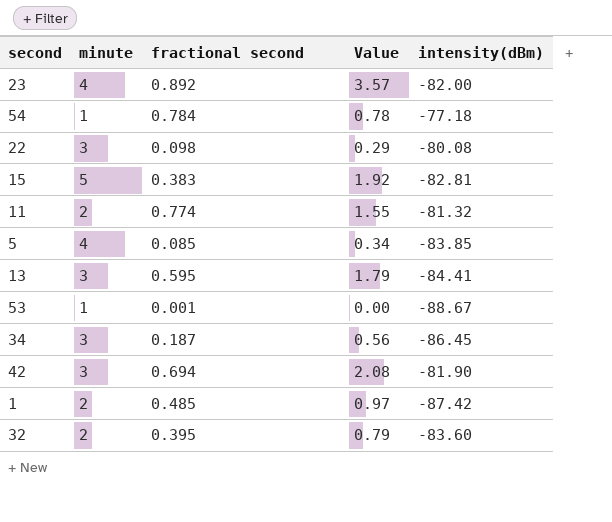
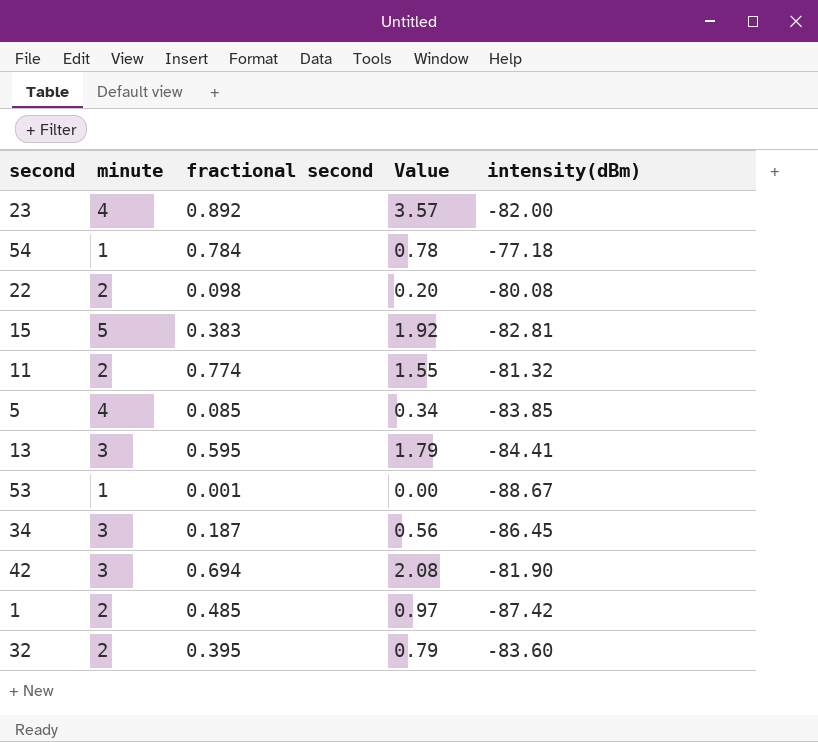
22 | minute: 3 -> 2
22 | Value: 0.29 -> 0.20

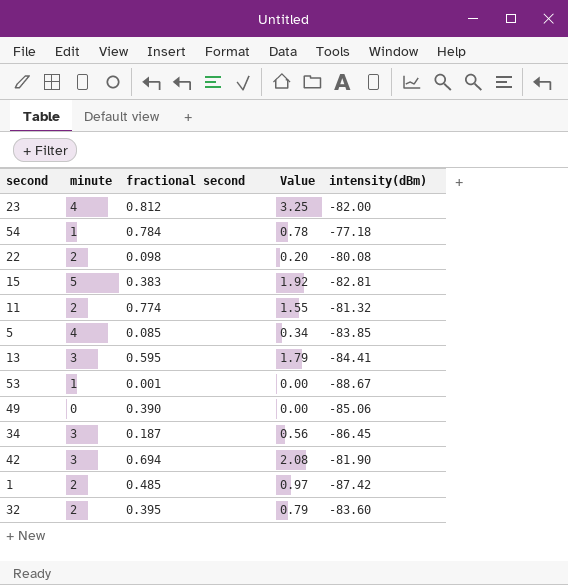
23 | fractional second: 0.892 -> 0.812
23 | Value: 3.57 -> 3.25
row 49: none -> 0 | 0.390 | 0.00 | -85.06

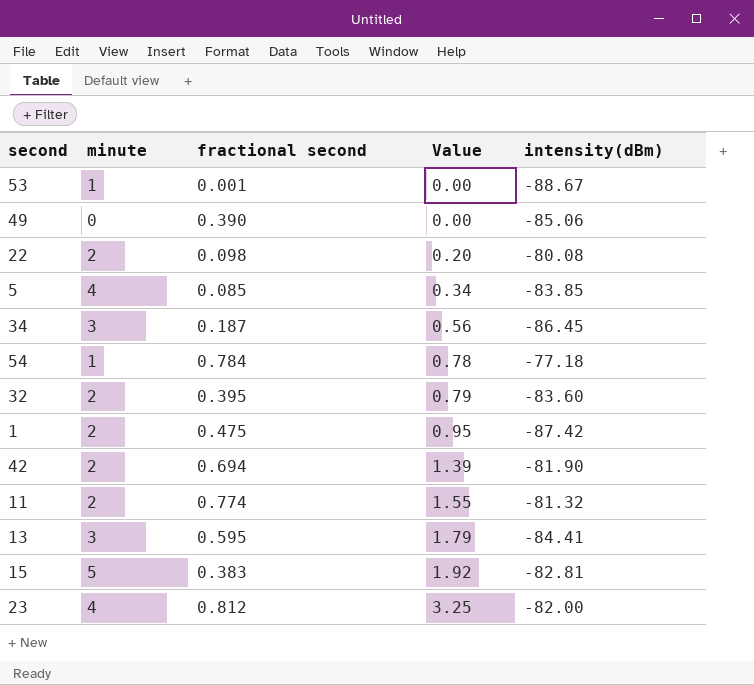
row order: none -> Value ascending
1 | fractional second: 0.485 -> 0.475
1 | Value: 0.97 -> 0.95
42 | minute: 3 -> 2
42 | Value: 2.08 -> 1.39

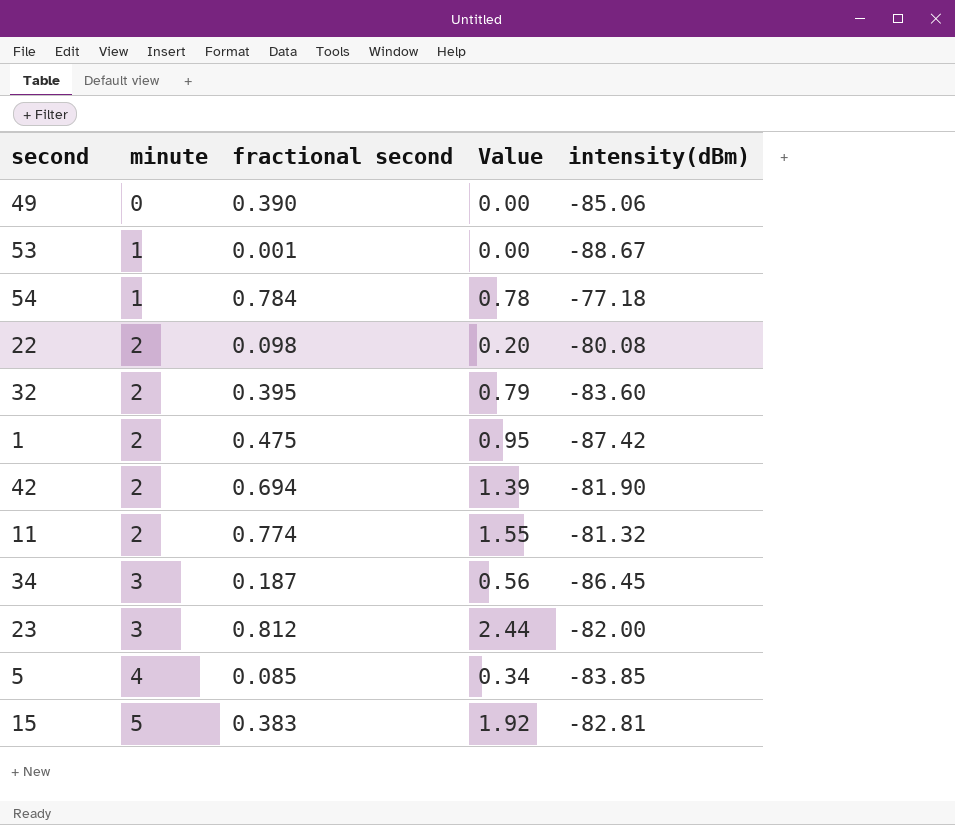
row order: Value ascending -> minute ascending
row 13: 3 | 0.595 | 1.79 | -84.41 -> none
23 | minute: 4 -> 3
23 | Value: 3.25 -> 2.44

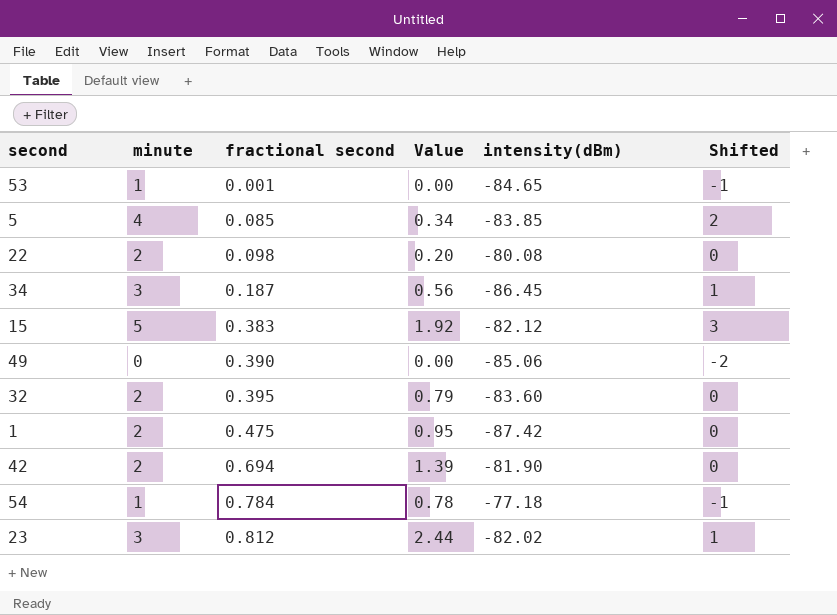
row order: minute ascending -> fractional second ascending
column Shifted | formula: none -> [minute] - 2
row 11: 2 | 0.774 | 1.55 | -81.32 -> none
53 | intensity(dBm): -88.67 -> -84.65
15 | intensity(dBm): -82.81 -> -82.12
23 | intensity(dBm): -82.00 -> -82.02

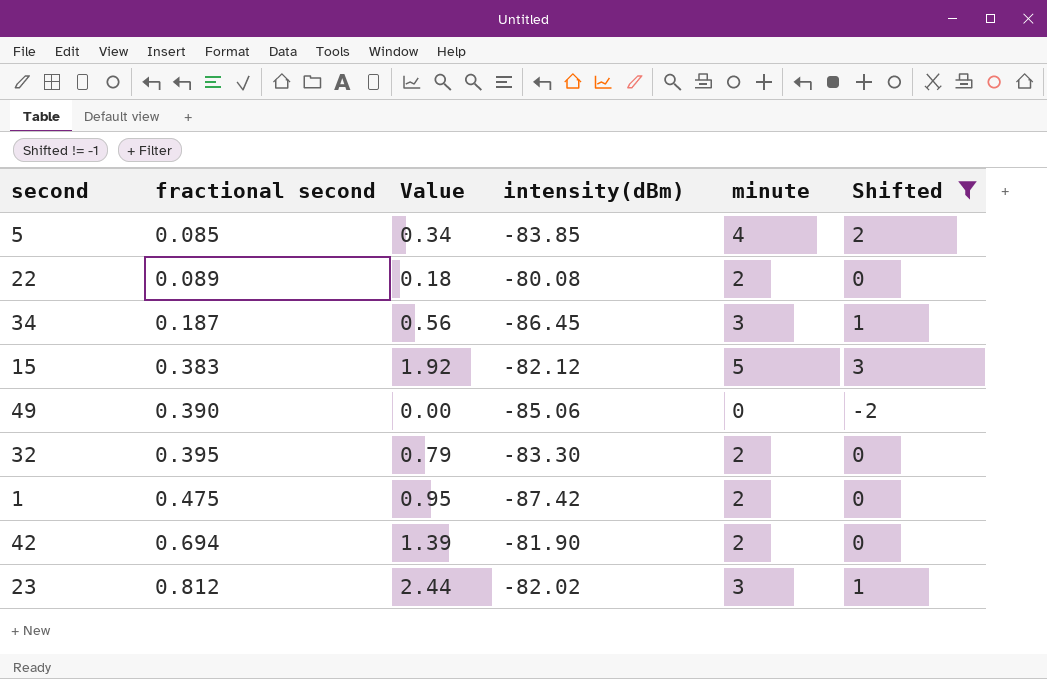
filter: none -> Shifted != -1
column minute | position: 2 -> 5
22 | fractional second: 0.098 -> 0.089
22 | Value: 0.20 -> 0.18
32 | intensity(dBm): -83.60 -> -83.30

